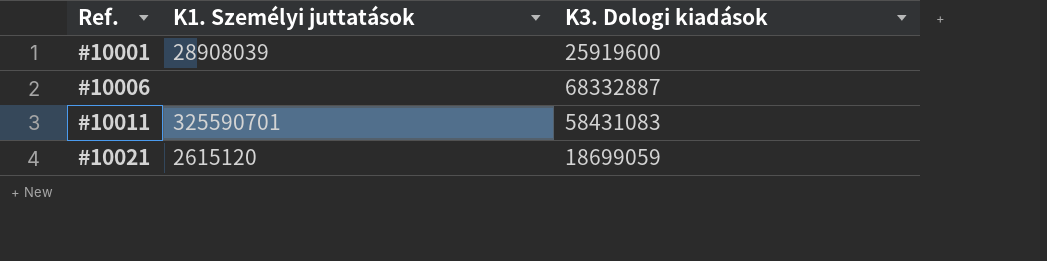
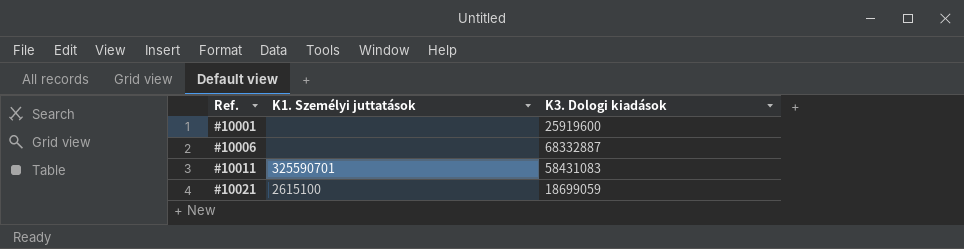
#10001 | K1. Személyi juttatások: 28908039 -> none
#10021 | K1. Személyi juttatások: 2615120 -> 2615100

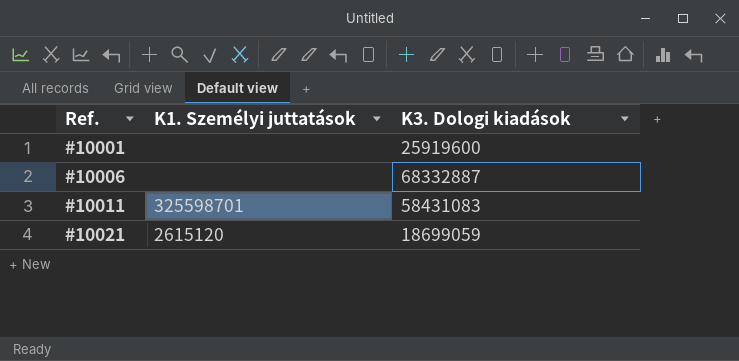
#10011 | K1. Személyi juttatások: 325590701 -> 325598701
#10021 | K1. Személyi juttatások: 2615100 -> 2615120

